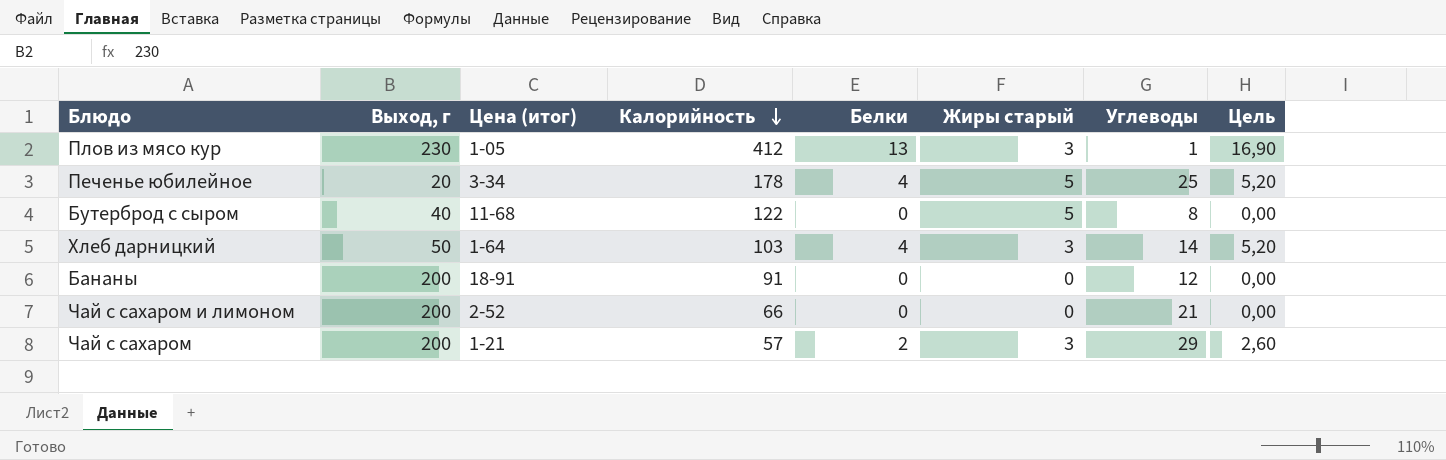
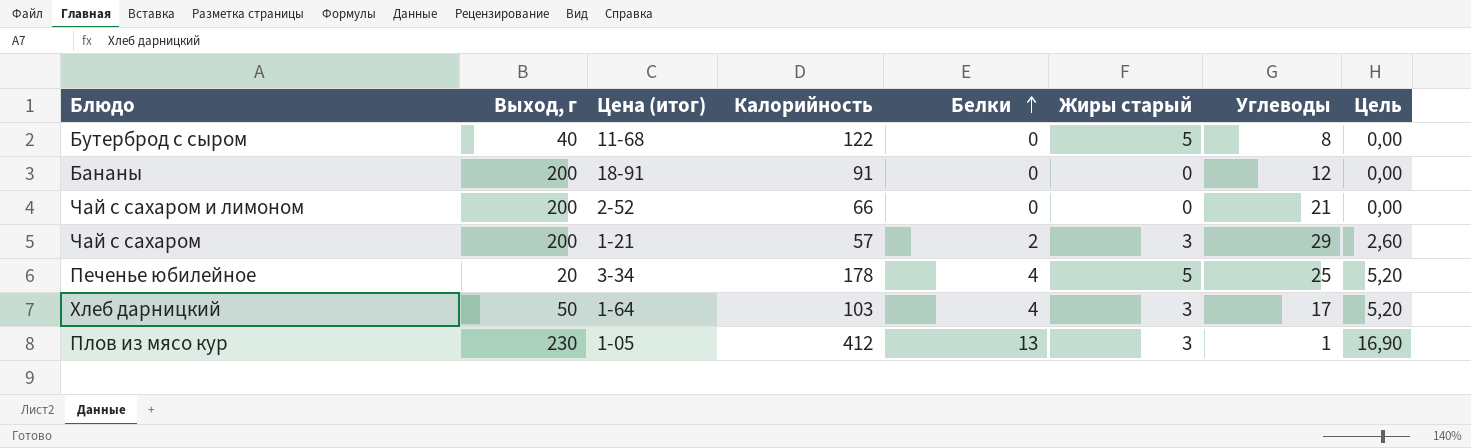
row order: Калорийность descending -> Белки ascending
Хлеб дарницкий | Углеводы: 14 -> 17

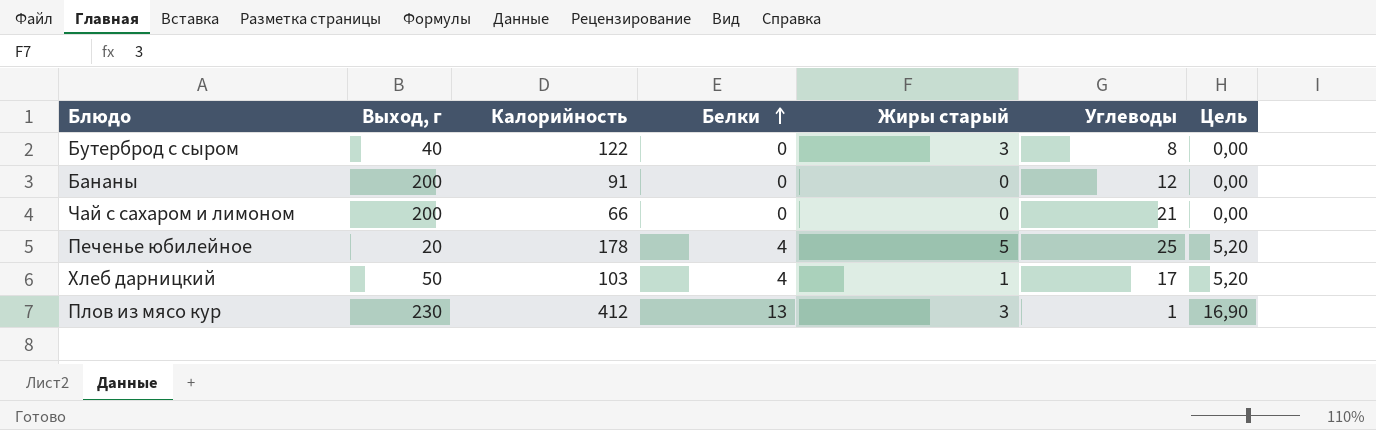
column Цена (итог) | position: 3 -> none
row Чай с сахаром: 200 | 1-21 | 57 | 2 | 3 | 29 | 2,60 -> none
Бутерброд с сыром | Жиры старый: 5 -> 3
Хлеб дарницкий | Жиры старый: 3 -> 1

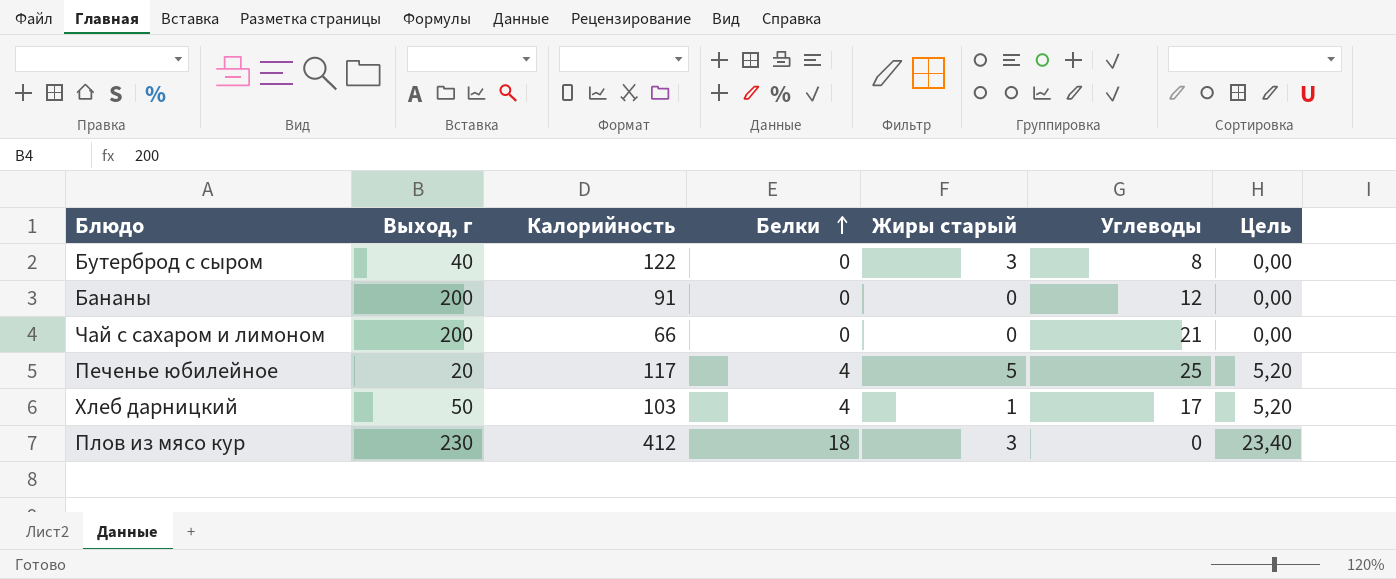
Печенье юбилейное | Калорийность: 178 -> 117
Плов из мясо кур | Белки: 13 -> 18
Плов из мясо кур | Углеводы: 1 -> 0
Плов из мясо кур | Цель: 16,90 -> 23,40

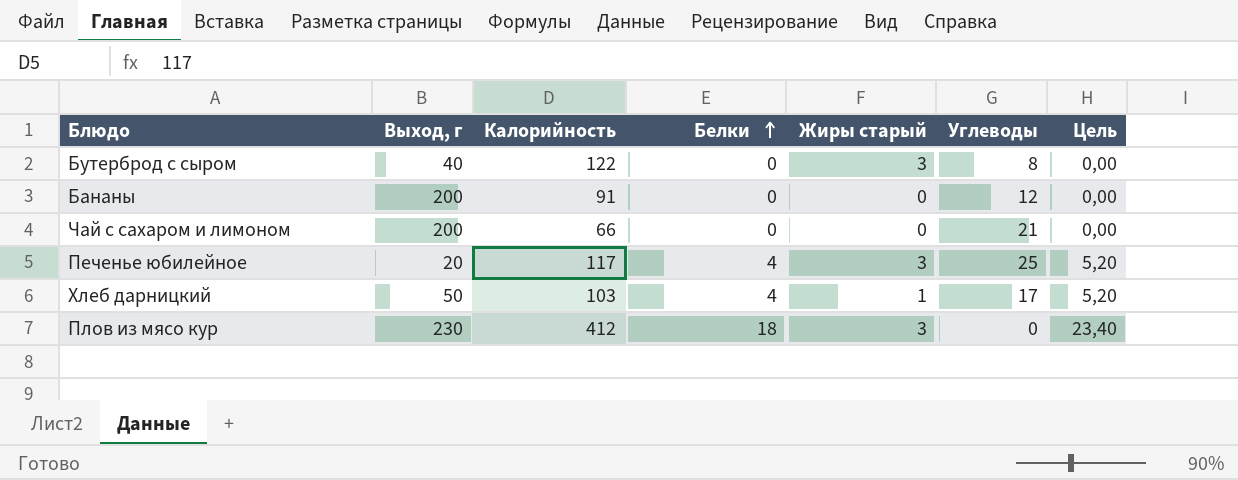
Печенье юбилейное | Жиры старый: 5 -> 3

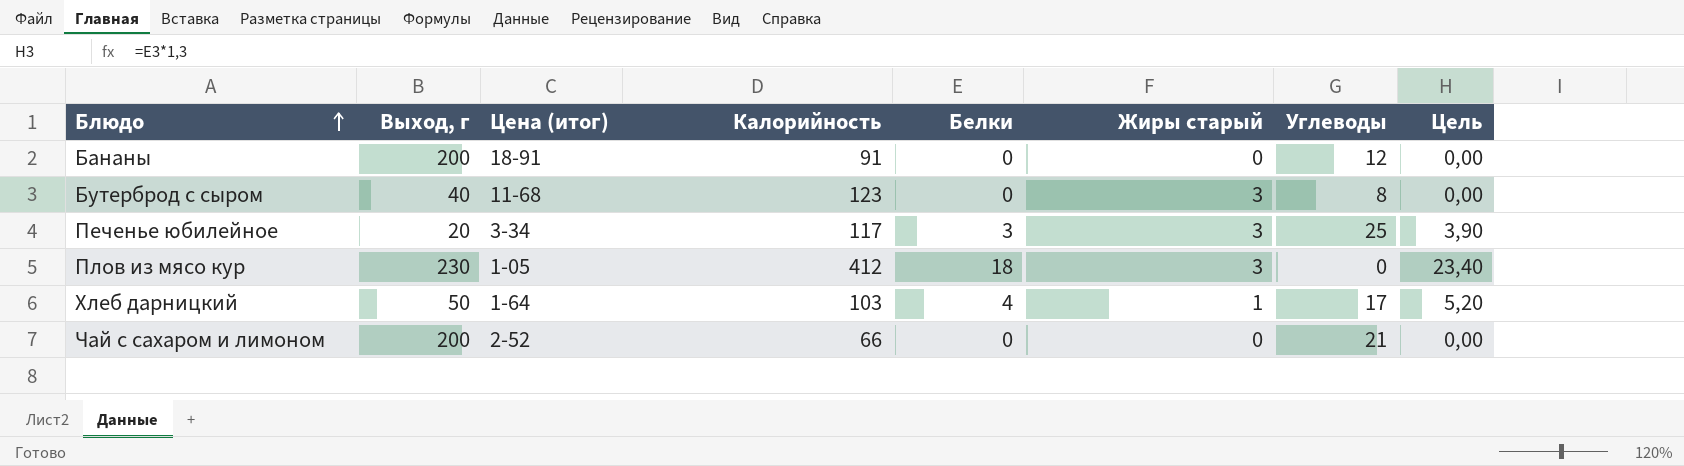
row order: Белки ascending -> Блюдо ascending
column Цена (итог) | position: none -> 3
Бутерброд с сыром | Калорийность: 122 -> 123
Печенье юбилейное | Белки: 4 -> 3
Печенье юбилейное | Цель: 5,20 -> 3,90

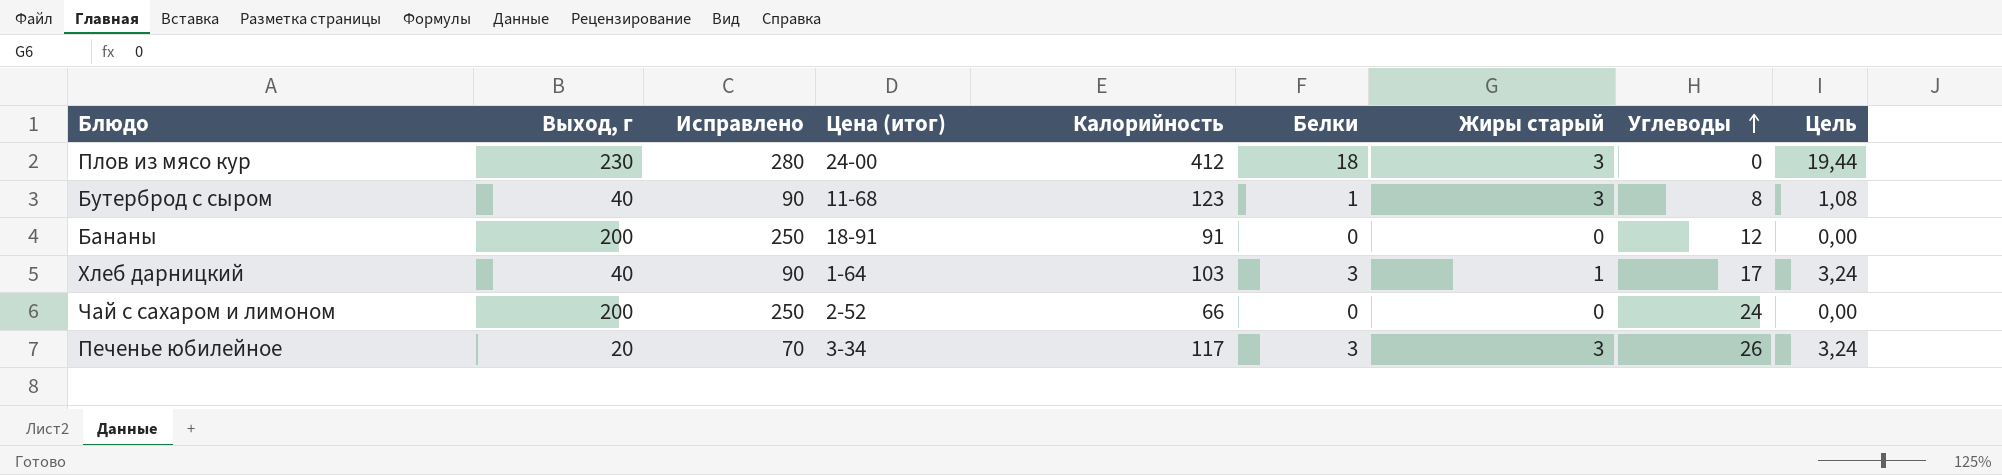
row order: Блюдо ascending -> Углеводы ascending
column Исправлено | formula: none -> [Выход, г] + 50
column Цель | formula: [Белки] * 1,3 -> [Белки] * 1,08
Плов из мясо кур | Цена (итог): 1-05 -> 24-00
Бутерброд с сыром | Белки: 0 -> 1
Хлеб дарницкий | Выход, г: 50 -> 40
Хлеб дарницкий | Белки: 4 -> 3
Чай с сахаром и лимоном | Углеводы: 21 -> 24
Печенье юбилейное | Углеводы: 25 -> 26

